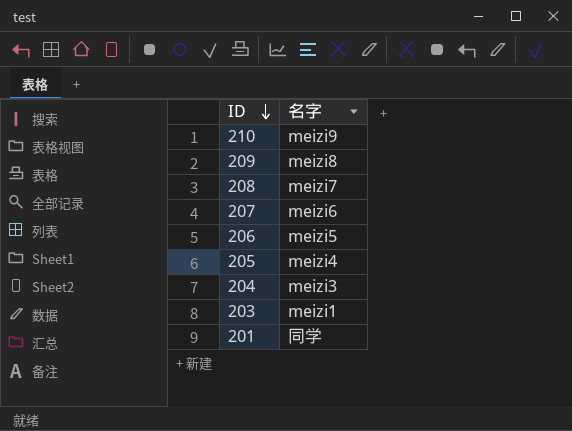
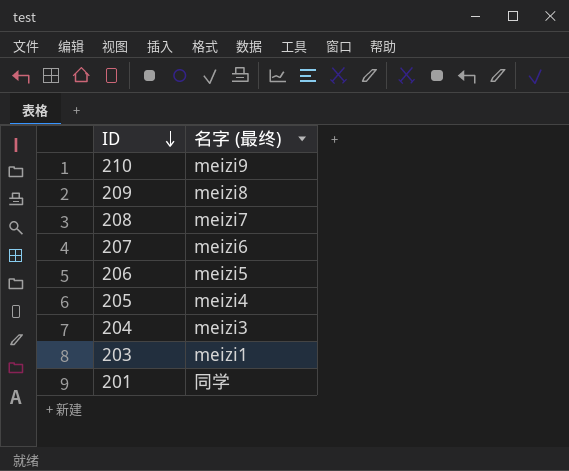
column name: 名字 -> 名字 (最终)

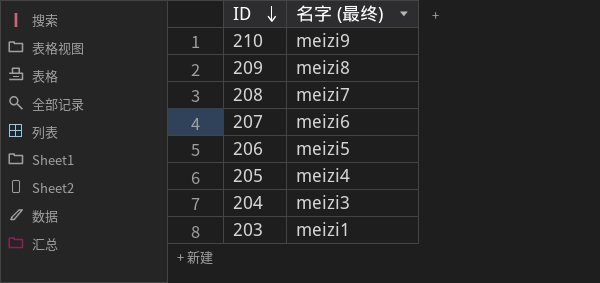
row 201: 同学 -> none

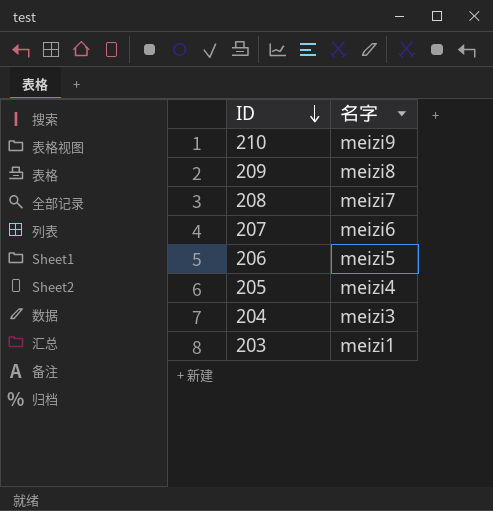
column name: 名字 (最终) -> 名字

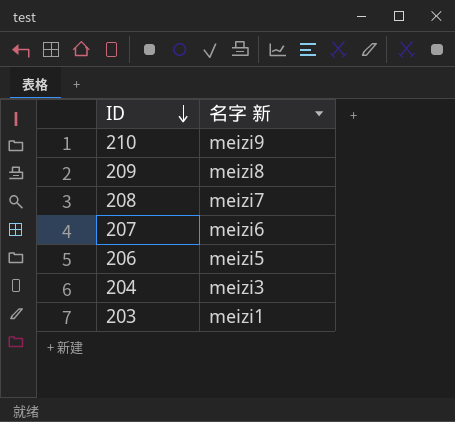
column name: 名字 -> 名字 新
row 205: meizi4 -> none

